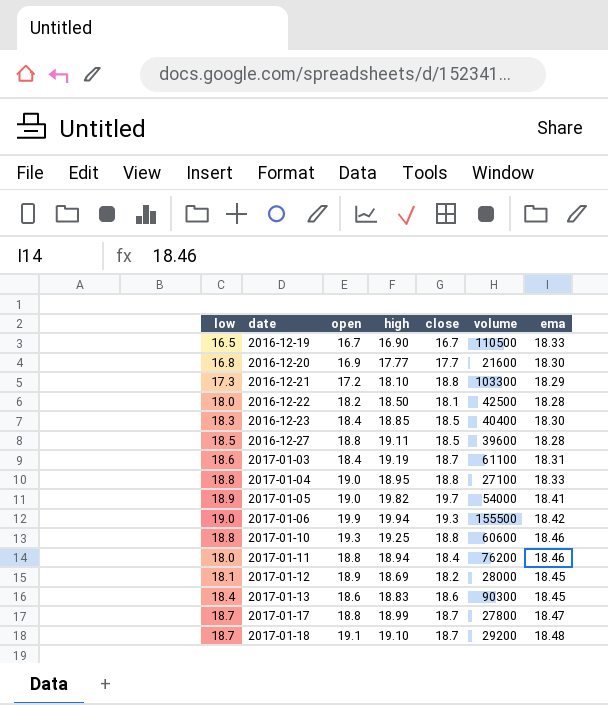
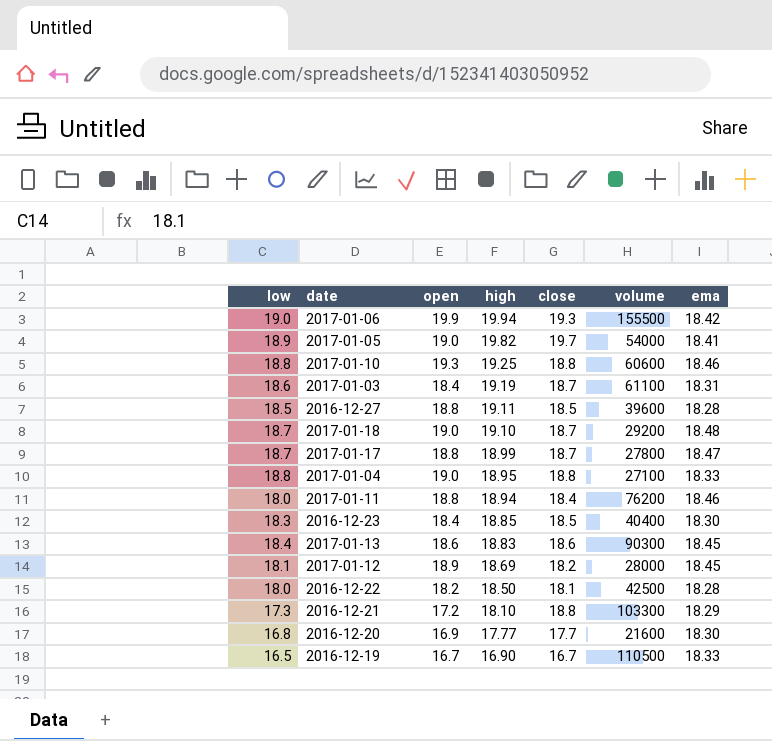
row order: date ascending -> high descending
2017-01-18 | open: 19.1 -> 19.0

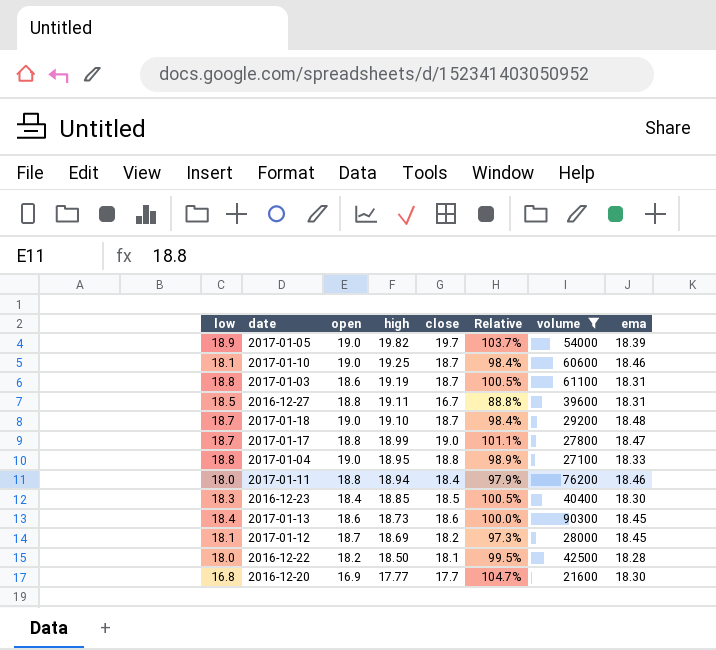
filter: none -> volume <= 90300
column Relative | formula: none -> [close] / [open]
2017-01-05 | ema: 18.41 -> 18.39
2017-01-10 | low: 18.8 -> 18.1
2017-01-10 | open: 19.3 -> 19.0
2017-01-10 | close: 18.8 -> 18.7
2017-01-03 | low: 18.6 -> 18.8
2017-01-03 | open: 18.4 -> 18.6
2016-12-27 | close: 18.5 -> 16.7
2016-12-27 | ema: 18.28 -> 18.31
2017-01-17 | close: 18.7 -> 19.0
2017-01-13 | high: 18.83 -> 18.73
2017-01-12 | open: 18.9 -> 18.7

